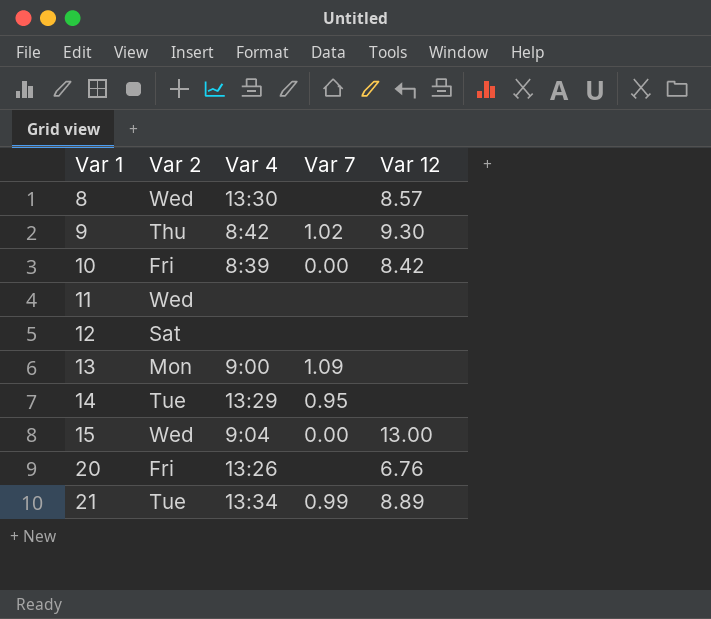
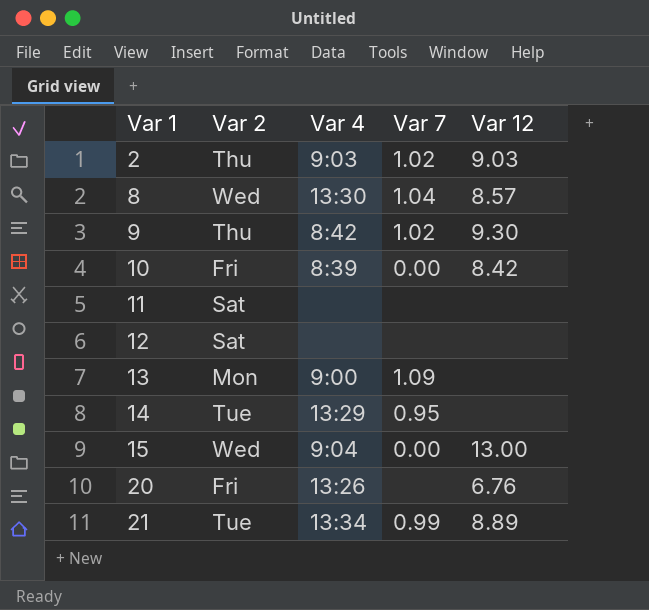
row 2: none -> Thu | 9:03 | 1.02 | 9.03
8 | Var 7: none -> 1.04
11 | Var 2: Wed -> Sat

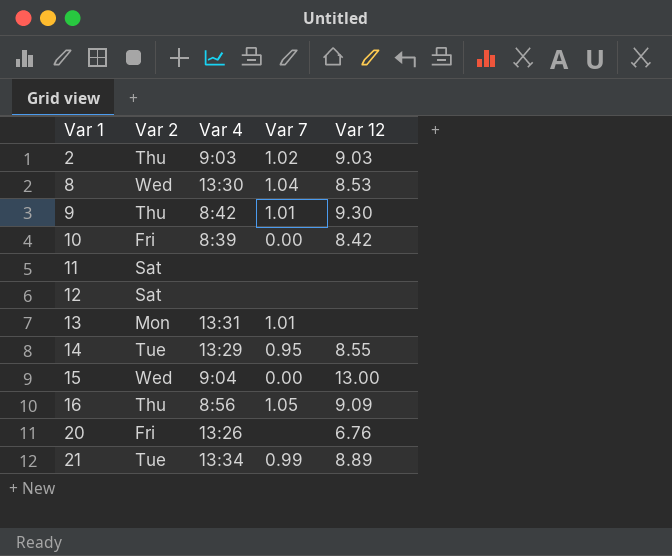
8 | Var 12: 8.57 -> 8.53
9 | Var 7: 1.02 -> 1.01
13 | Var 4: 9:00 -> 13:31
13 | Var 7: 1.09 -> 1.01
14 | Var 12: none -> 8.55
row 16: none -> Thu | 8:56 | 1.05 | 9.09

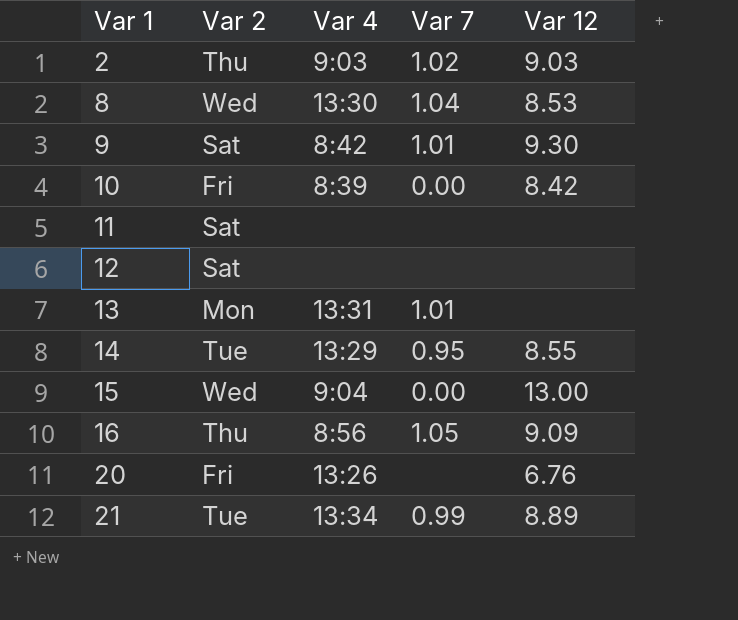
9 | Var 2: Thu -> Sat

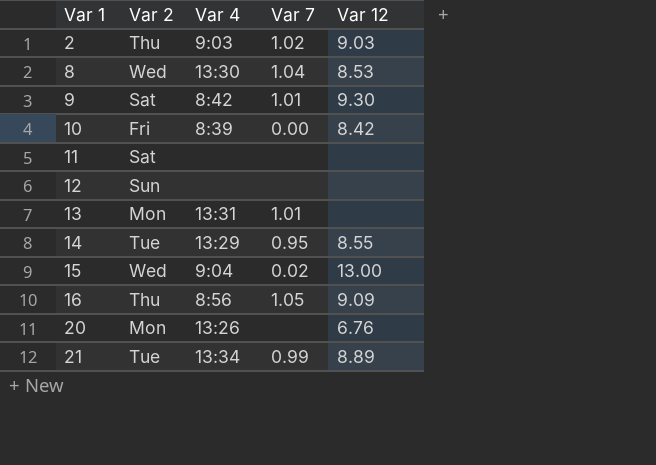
12 | Var 2: Sat -> Sun
15 | Var 7: 0.00 -> 0.02
20 | Var 2: Fri -> Mon

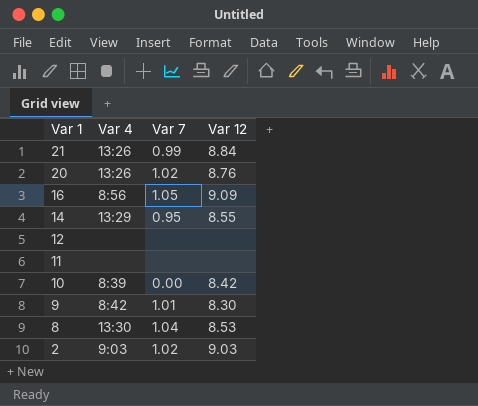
row order: Var 1 ascending -> Var 1 descending
column Var 2 | position: 2 -> none
row 13: Mon | 13:31 | 1.01 | none -> none
row 15: Wed | 9:04 | 0.02 | 13.00 -> none
21 | Var 4: 13:34 -> 13:26
21 | Var 12: 8.89 -> 8.84
20 | Var 7: none -> 1.02
20 | Var 12: 6.76 -> 8.76
9 | Var 12: 9.30 -> 8.30

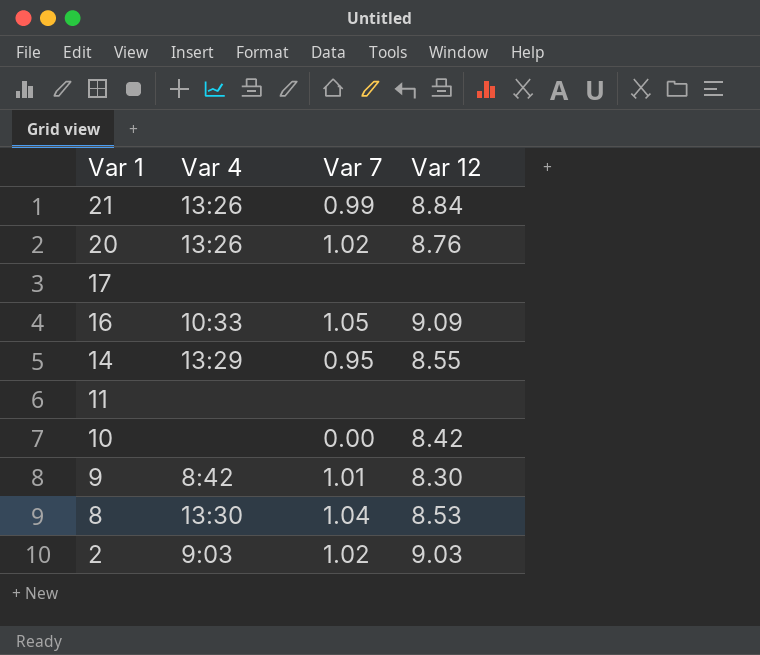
row 12: none | none | none -> none
row 17: none -> none | none | none
16 | Var 4: 8:56 -> 10:33
10 | Var 4: 8:39 -> none

